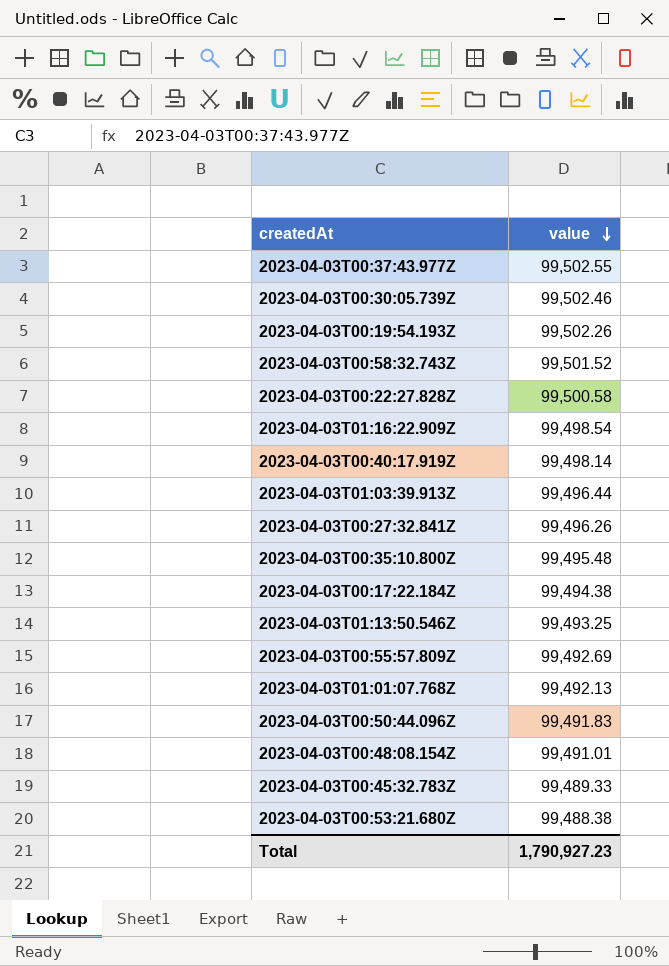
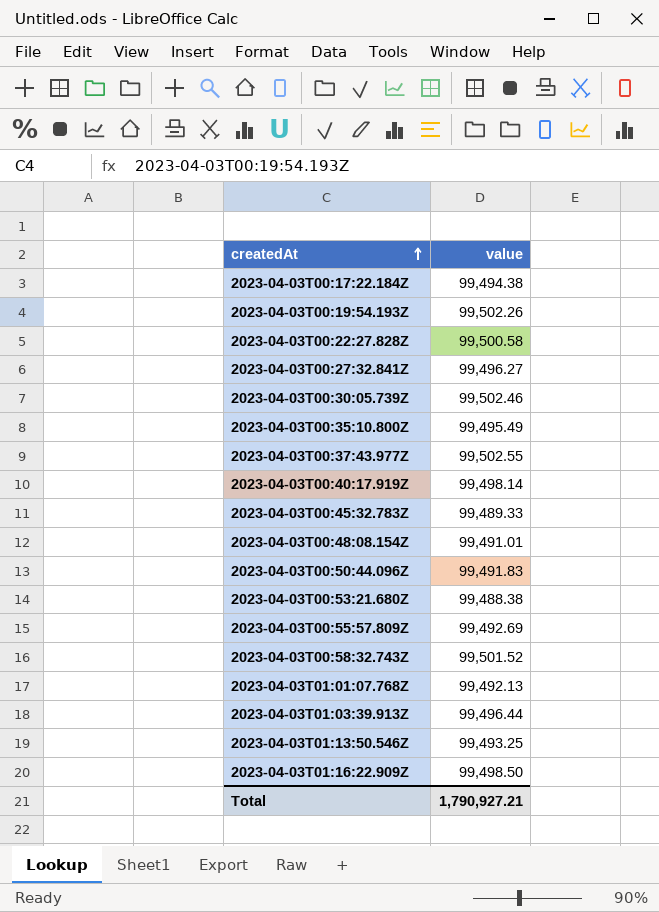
row order: value descending -> createdAt ascending
2023-04-03T00:27:32.841Z | value: 99,496.26 -> 99,496.27
2023-04-03T00:35:10.800Z | value: 99,495.48 -> 99,495.49
2023-04-03T01:16:22.909Z | value: 99,498.54 -> 99,498.50
Total | value: 1,790,927.23 -> 1,790,927.21

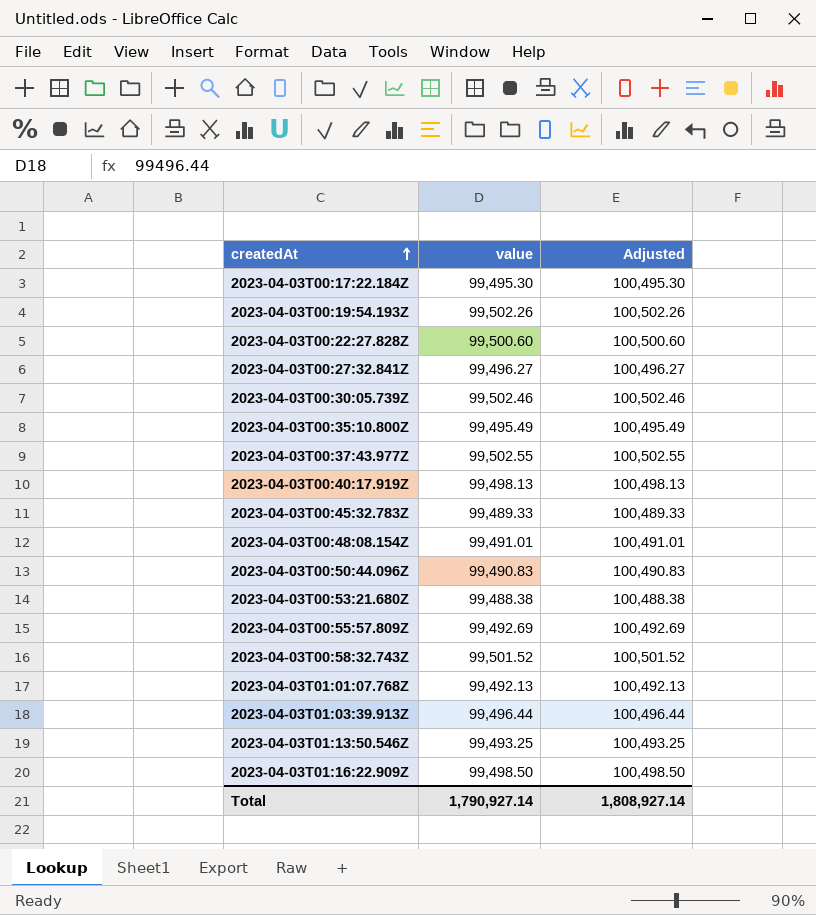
column Adjusted | formula: none -> [value] + 1000
2023-04-03T00:17:22.184Z | value: 99,494.38 -> 99,495.30
2023-04-03T00:22:27.828Z | value: 99,500.58 -> 99,500.60
2023-04-03T00:40:17.919Z | value: 99,498.14 -> 99,498.13
2023-04-03T00:50:44.096Z | value: 99,491.83 -> 99,490.83
Total | value: 1,790,927.21 -> 1,790,927.14

